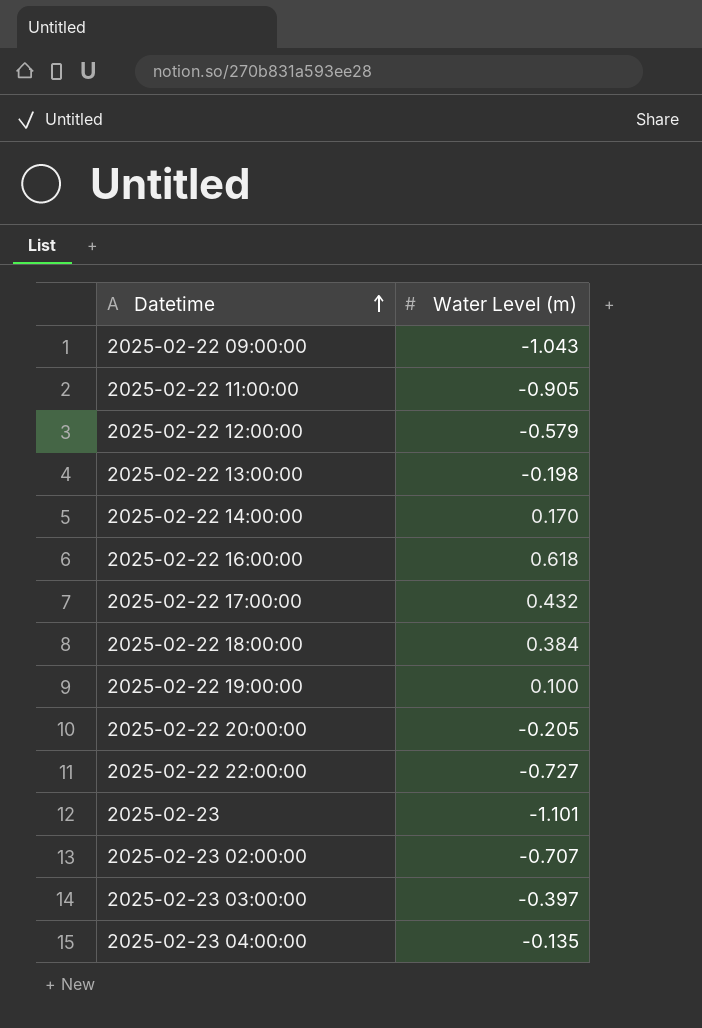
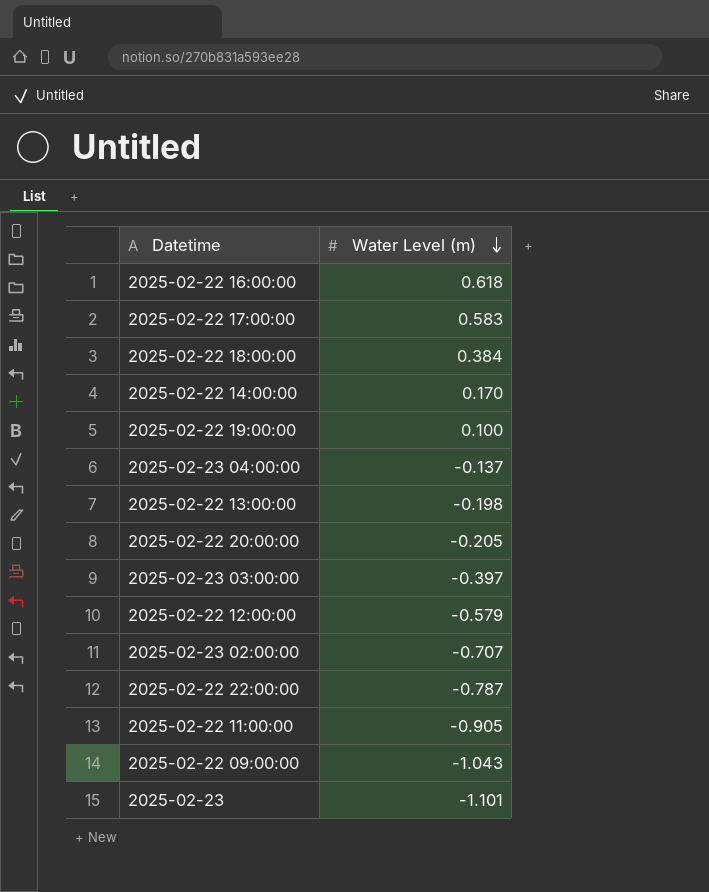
row order: Datetime ascending -> Water Level (m) descending
2025-02-22 17:00:00 | Water Level (m): 0.432 -> 0.583
2025-02-23 04:00:00 | Water Level (m): -0.135 -> -0.137
2025-02-22 22:00:00 | Water Level (m): -0.727 -> -0.787

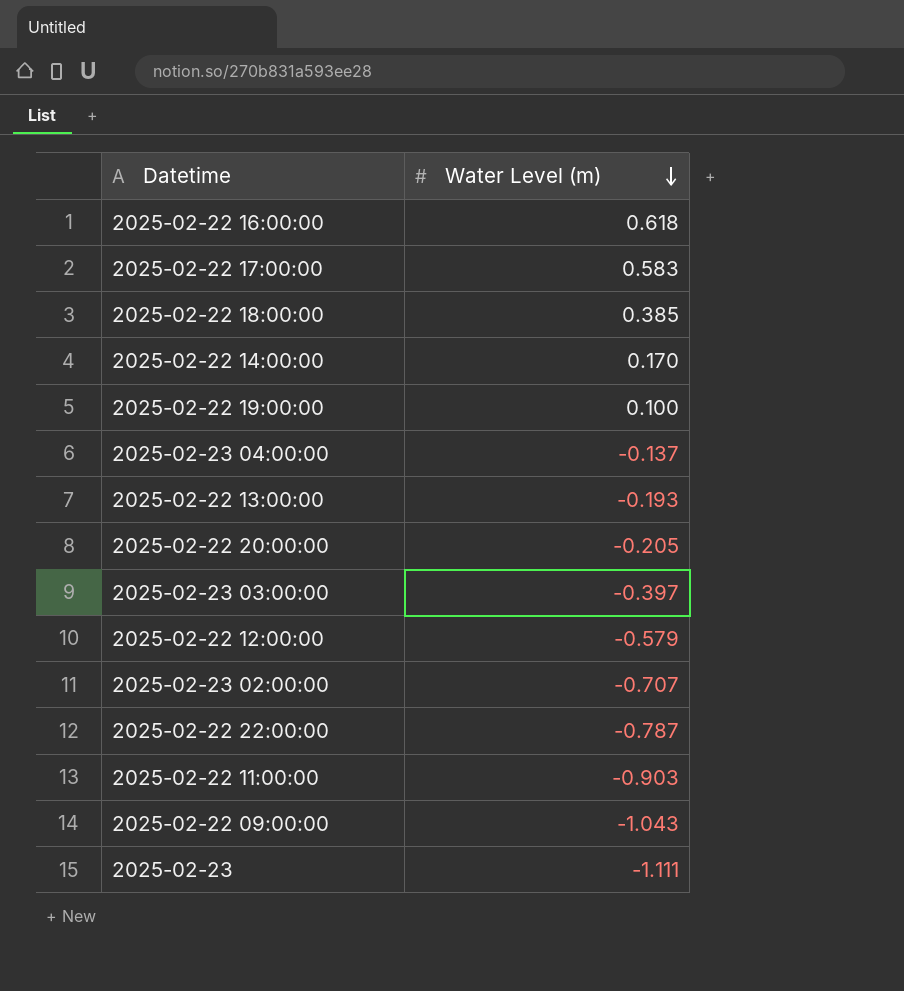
2025-02-22 18:00:00 | Water Level (m): 0.384 -> 0.385
2025-02-22 13:00:00 | Water Level (m): -0.198 -> -0.193
2025-02-22 11:00:00 | Water Level (m): -0.905 -> -0.903
2025-02-23 | Water Level (m): -1.101 -> -1.111

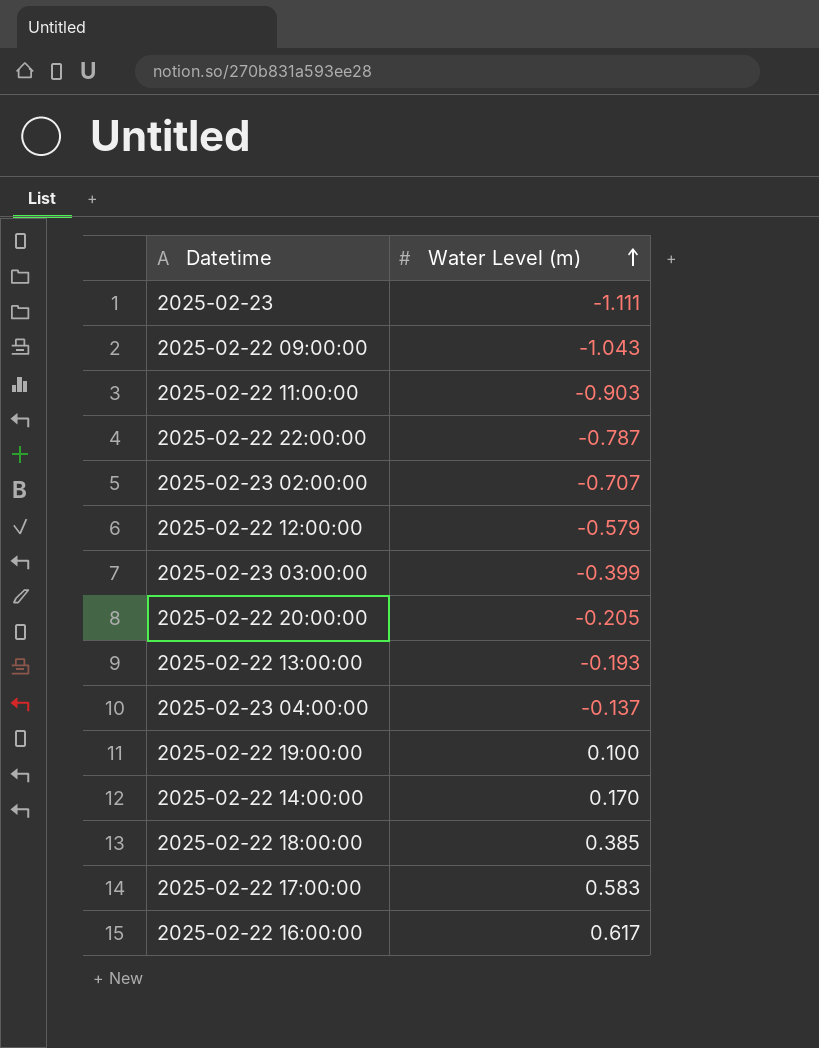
row order: Water Level (m) descending -> Water Level (m) ascending
2025-02-23 03:00:00 | Water Level (m): -0.397 -> -0.399
2025-02-22 16:00:00 | Water Level (m): 0.618 -> 0.617

